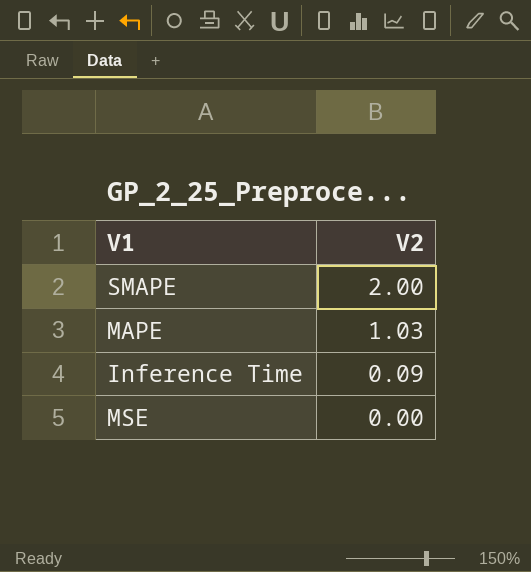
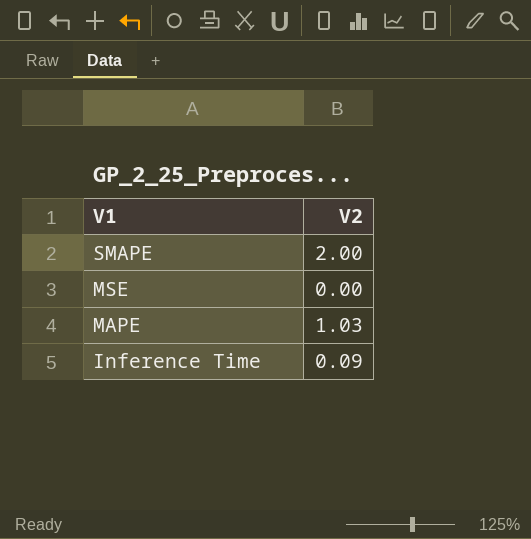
row order: V2 descending -> V1 descending

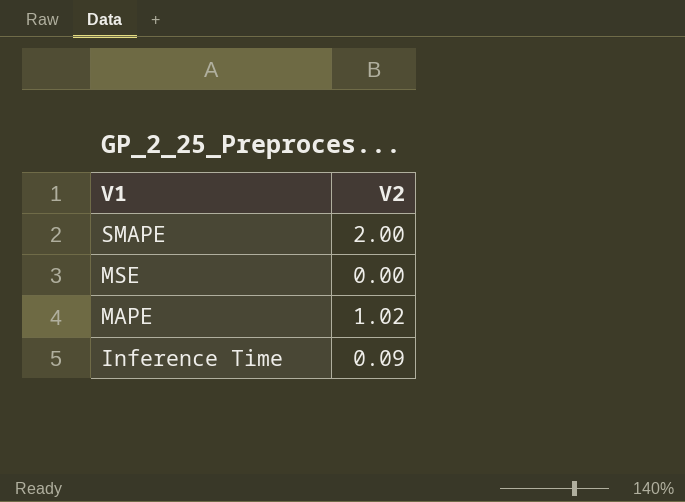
MAPE | V2: 1.03 -> 1.02

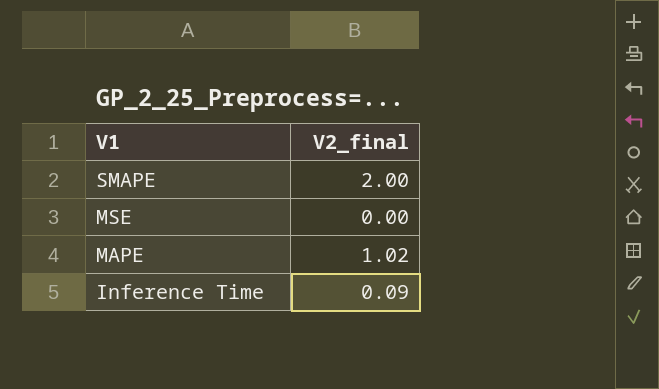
column name: V2 -> V2_final

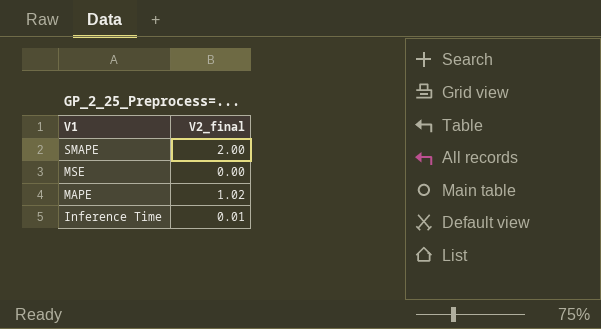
Inference Time | V2_final: 0.09 -> 0.01

